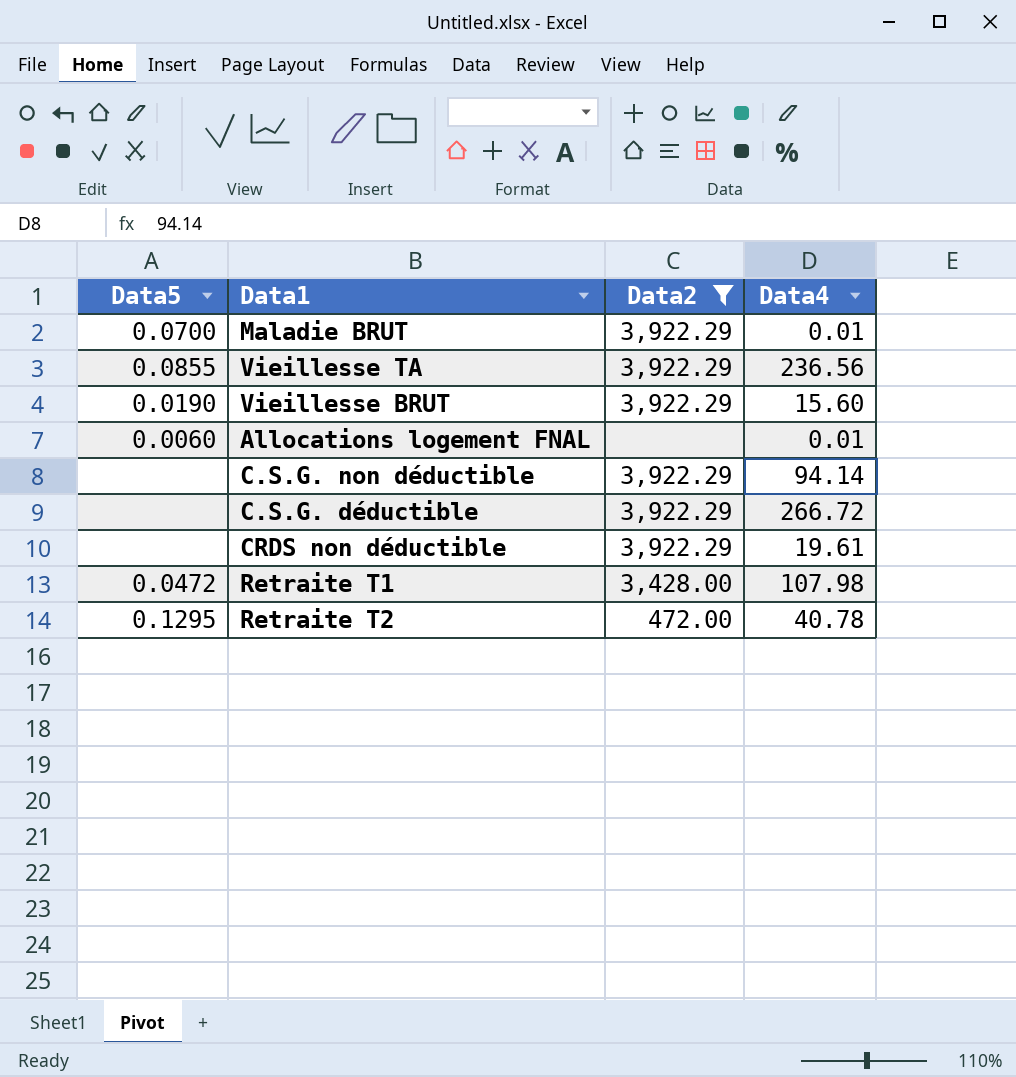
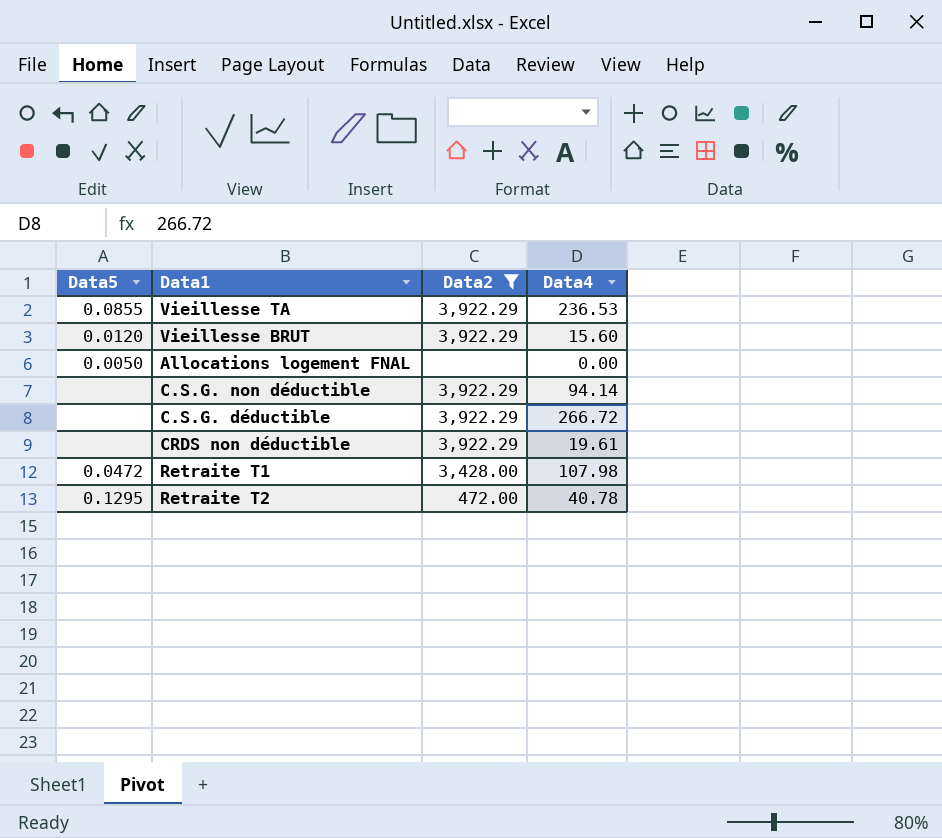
row Maladie BRUT: 0.0700 | 3,922.29 | 0.01 -> none
Vieillesse TA | Data4: 236.56 -> 236.53
Vieillesse BRUT | Data5: 0.0190 -> 0.0120
Allocations logement FNAL | Data5: 0.0060 -> 0.0050
Allocations logement FNAL | Data4: 0.01 -> 0.00

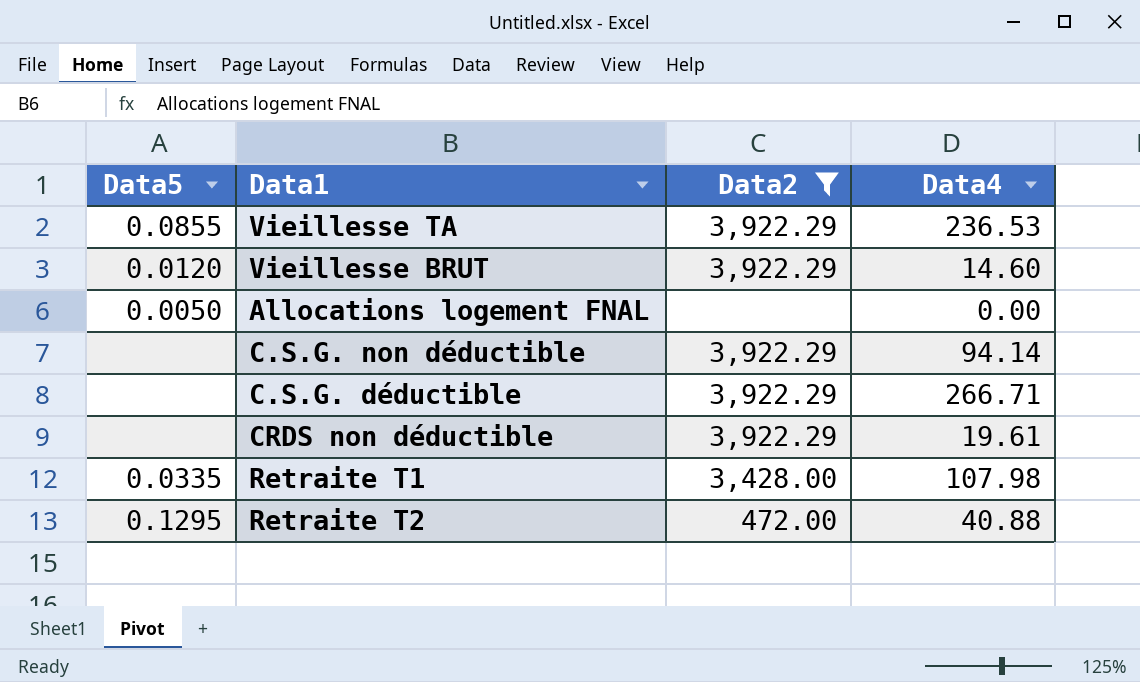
Vieillesse BRUT | Data4: 15.60 -> 14.60
C.S.G. déductible | Data4: 266.72 -> 266.71
Retraite T1 | Data5: 0.0472 -> 0.0335
Retraite T2 | Data4: 40.78 -> 40.88

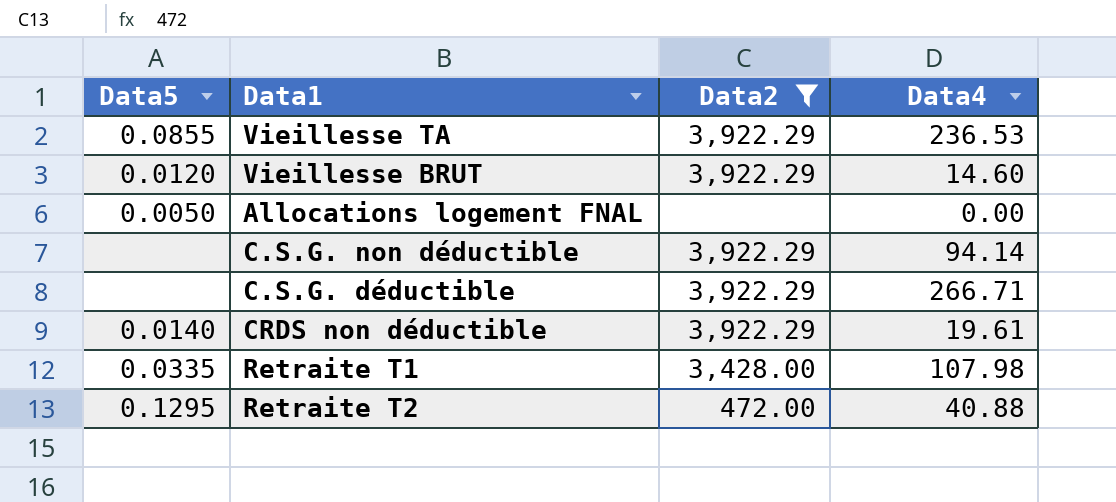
CRDS non déductible | Data5: none -> 0.0140

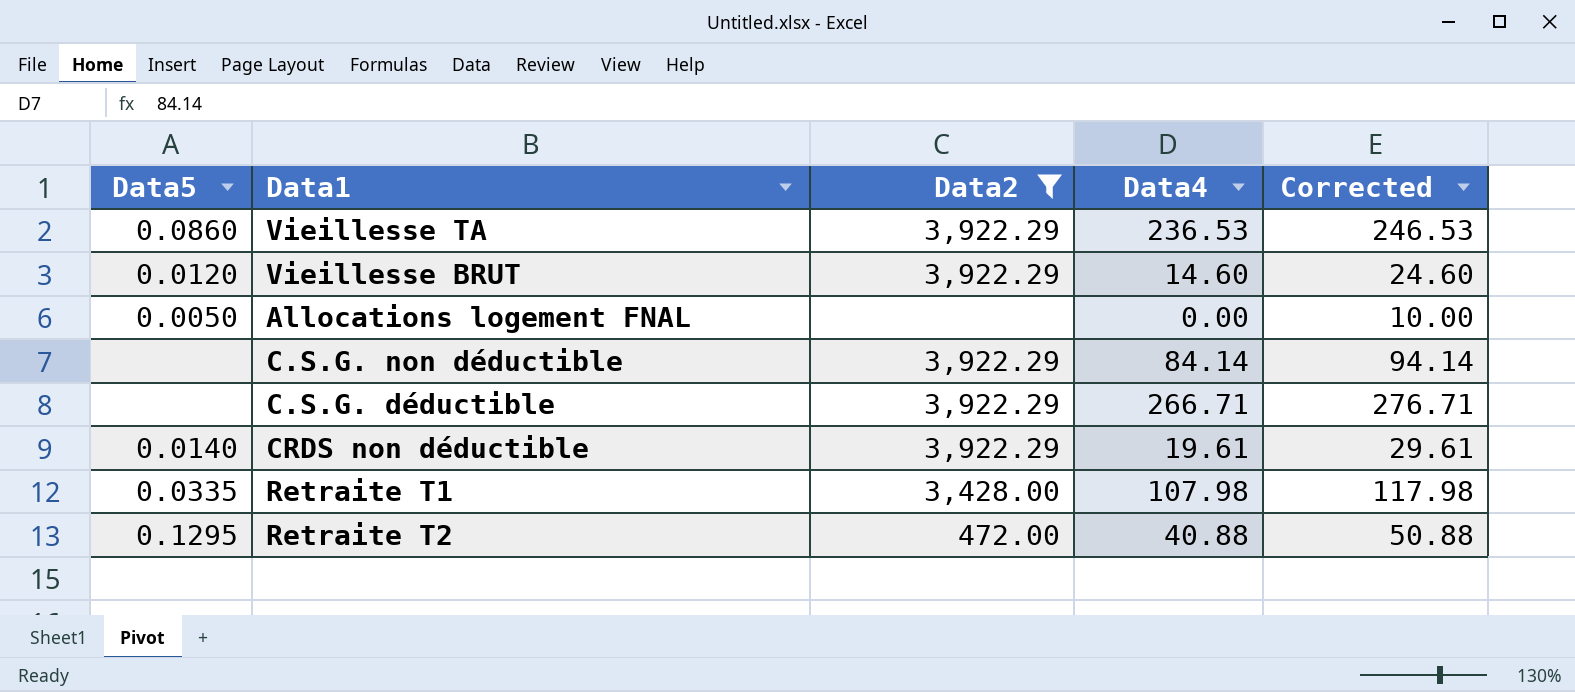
column Corrected | formula: none -> [Data4] + 10
Vieillesse TA | Data5: 0.0855 -> 0.0860
C.S.G. non déductible | Data4: 94.14 -> 84.14

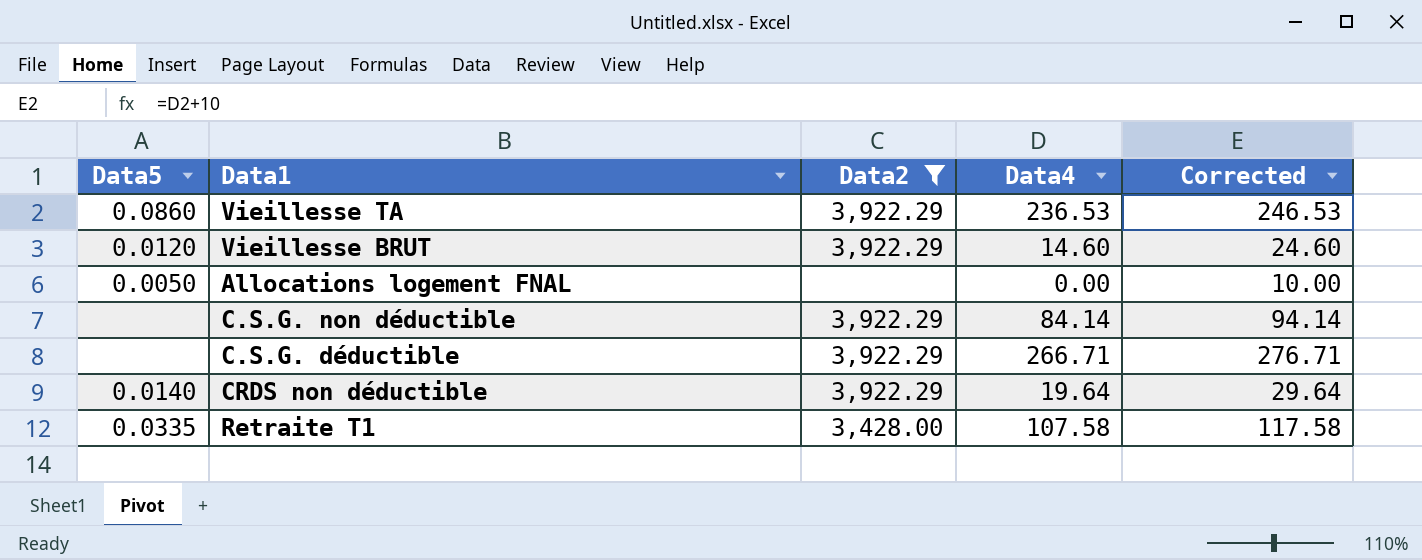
row Retraite T2: 0.1295 | 472.00 | 40.88 | 50.88 -> none
CRDS non déductible | Data4: 19.61 -> 19.64
CRDS non déductible | Corrected: 29.61 -> 29.64
Retraite T1 | Data4: 107.98 -> 107.58
Retraite T1 | Corrected: 117.98 -> 117.58

